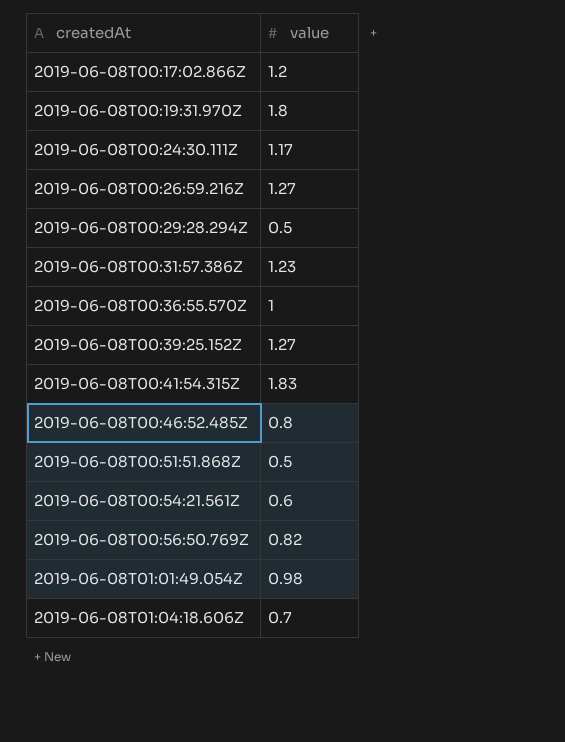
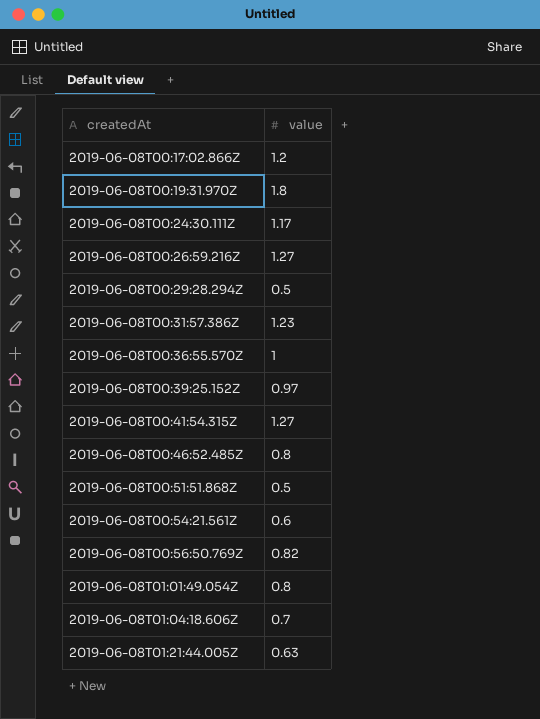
2019-06-08T00:39:25.152Z | value: 1.27 -> 0.97
2019-06-08T00:41:54.315Z | value: 1.83 -> 1.27
2019-06-08T01:01:49.054Z | value: 0.98 -> 0.8
row 2019-06-08T01:21:44.005Z: none -> 0.63

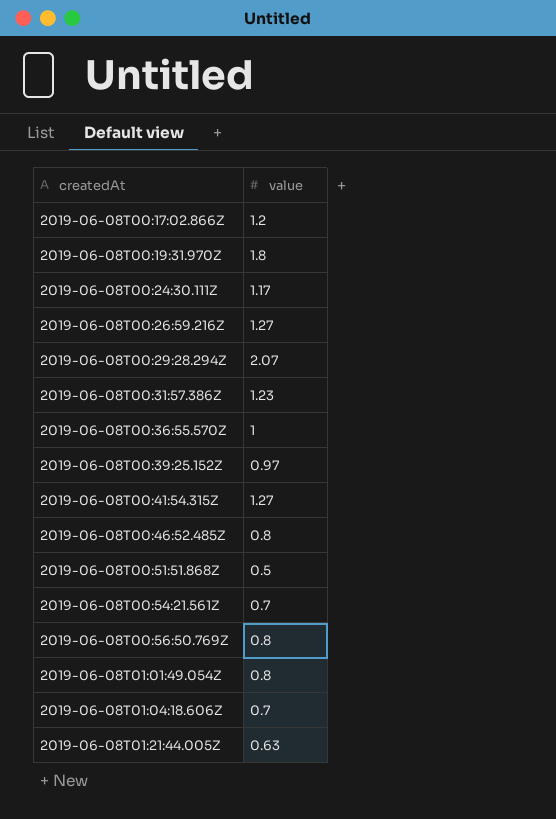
2019-06-08T00:29:28.294Z | value: 0.5 -> 2.07
2019-06-08T00:54:21.561Z | value: 0.6 -> 0.7
2019-06-08T00:56:50.769Z | value: 0.82 -> 0.8

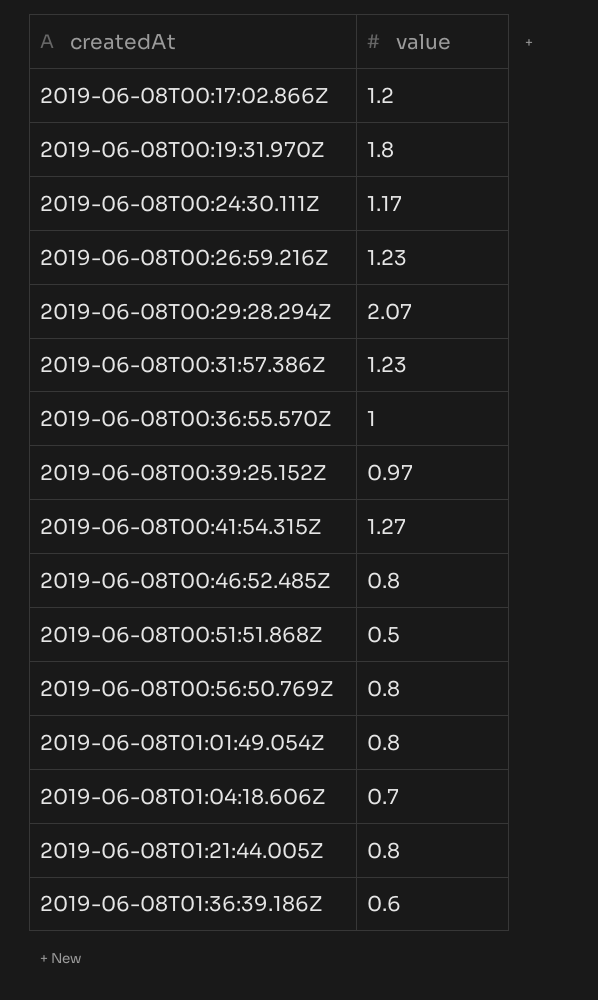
row 2019-06-08T00:54:21.561Z: 0.7 -> none
2019-06-08T00:26:59.216Z | value: 1.27 -> 1.23
2019-06-08T01:21:44.005Z | value: 0.63 -> 0.8
row 2019-06-08T01:36:39.186Z: none -> 0.6

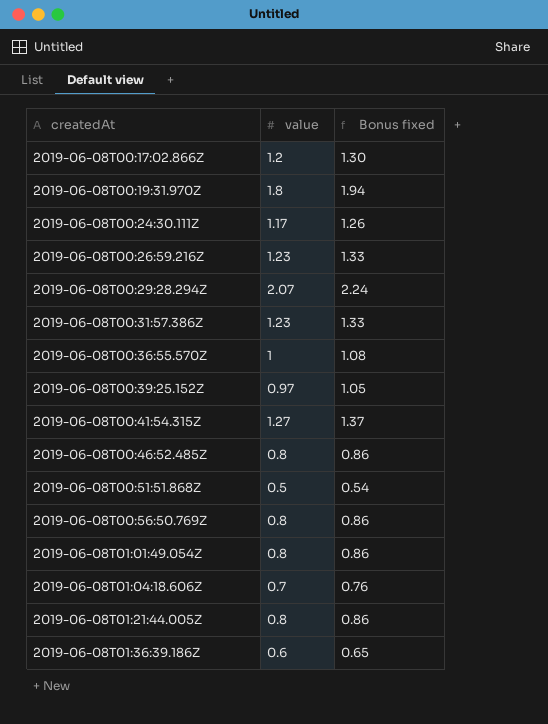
column Bonus fixed | formula: none -> [value] * 1.08

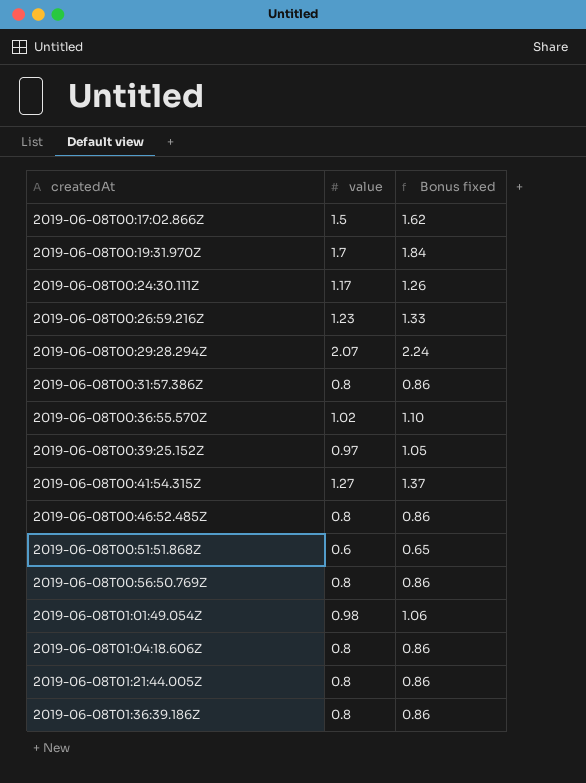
2019-06-08T00:17:02.866Z | value: 1.2 -> 1.5
2019-06-08T00:17:02.866Z | Bonus fixed: 1.30 -> 1.62
2019-06-08T00:19:31.970Z | value: 1.8 -> 1.7
2019-06-08T00:19:31.970Z | Bonus fixed: 1.94 -> 1.84
2019-06-08T00:31:57.386Z | value: 1.23 -> 0.8
2019-06-08T00:31:57.386Z | Bonus fixed: 1.33 -> 0.86
2019-06-08T00:36:55.570Z | value: 1 -> 1.02
2019-06-08T00:36:55.570Z | Bonus fixed: 1.08 -> 1.10
2019-06-08T00:51:51.868Z | value: 0.5 -> 0.6
2019-06-08T00:51:51.868Z | Bonus fixed: 0.54 -> 0.65
2019-06-08T01:01:49.054Z | value: 0.8 -> 0.98
2019-06-08T01:01:49.054Z | Bonus fixed: 0.86 -> 1.06
2019-06-08T01:04:18.606Z | value: 0.7 -> 0.8
2019-06-08T01:04:18.606Z | Bonus fixed: 0.76 -> 0.86
2019-06-08T01:36:39.186Z | value: 0.6 -> 0.8
2019-06-08T01:36:39.186Z | Bonus fixed: 0.65 -> 0.86

